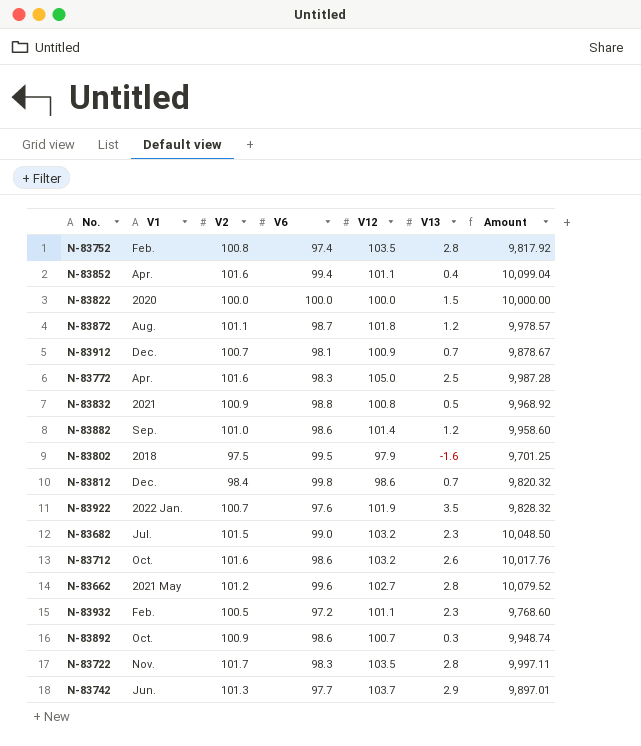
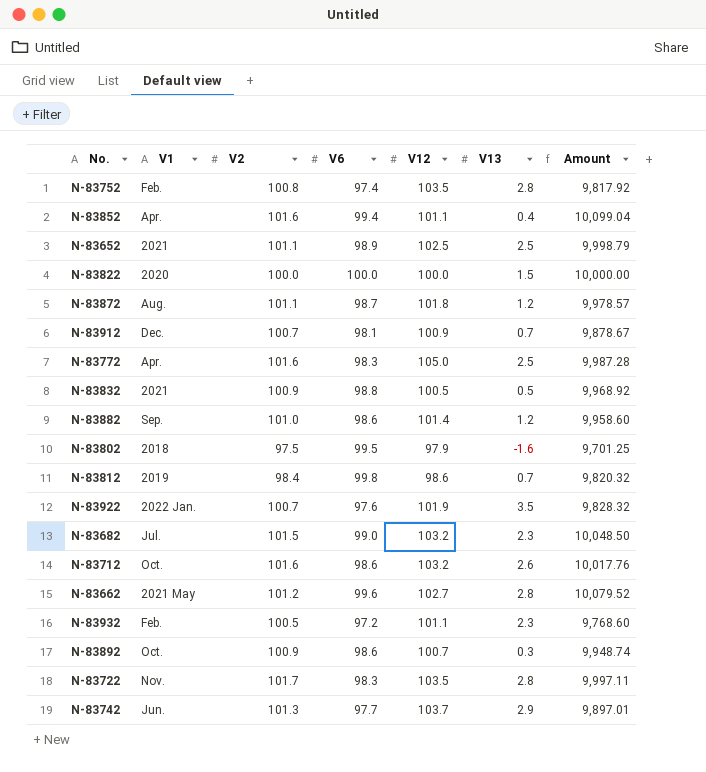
row N-83652: none -> 2021 | 101.1 | 98.9 | 102.5 | 2.5 | 9,998.79
N-83832 | V12: 100.8 -> 100.5
N-83812 | V1: Dec. -> 2019

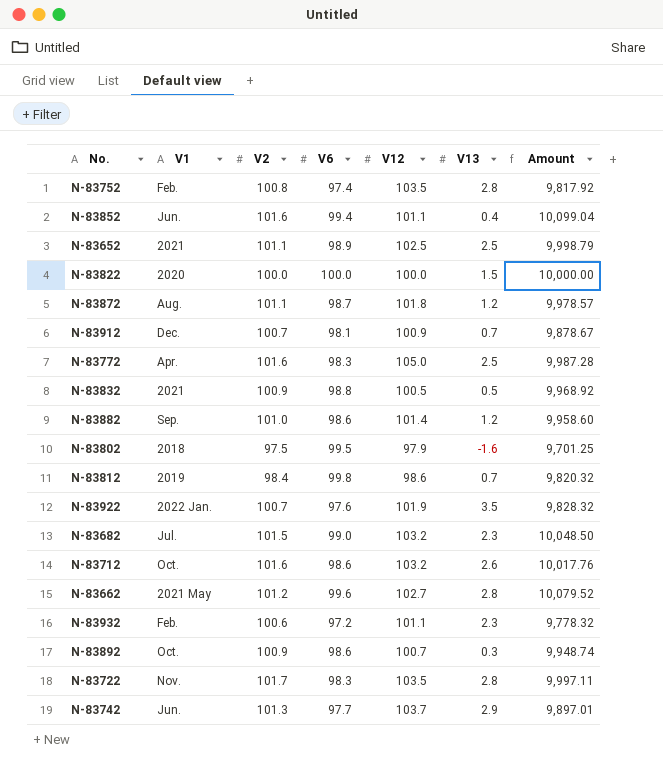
N-83852 | V1: Apr. -> Jun.
N-83932 | V2: 100.5 -> 100.6
N-83932 | Amount: 9,768.60 -> 9,778.32

